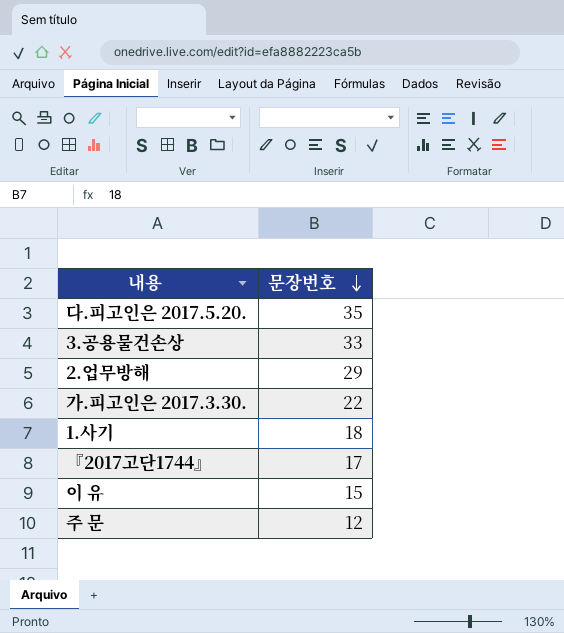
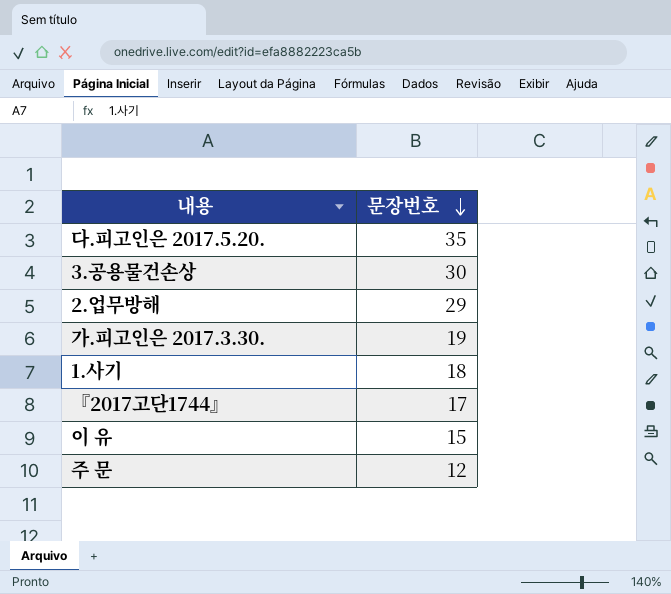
3.공용물건손상 | 문장번호: 33 -> 30
가.피고인은 2017.3.30. | 문장번호: 22 -> 19

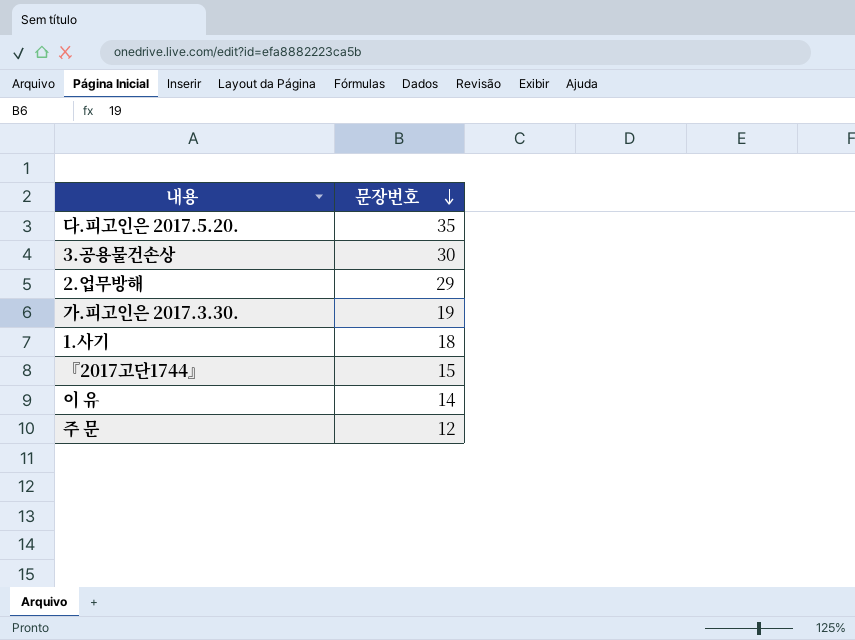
『2017고단1744』 | 문장번호: 17 -> 15
이 유 | 문장번호: 15 -> 14

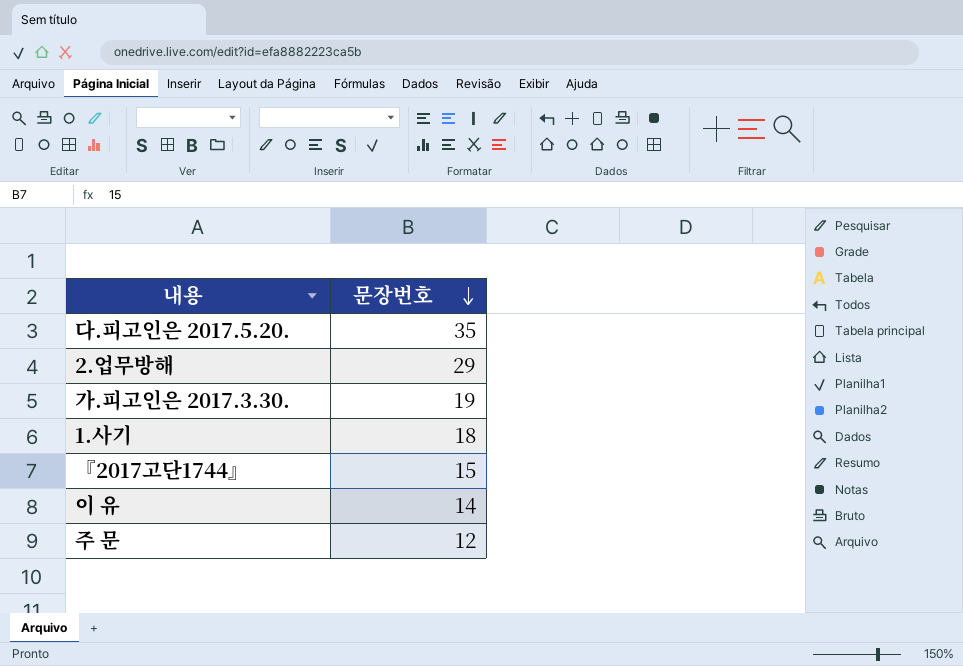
row 3.공용물건손상: 30 -> none

